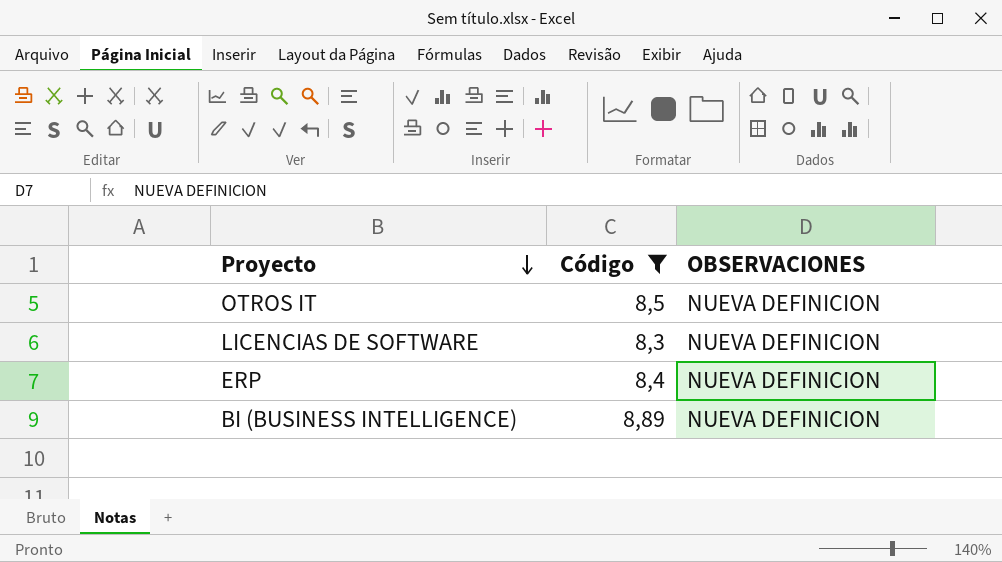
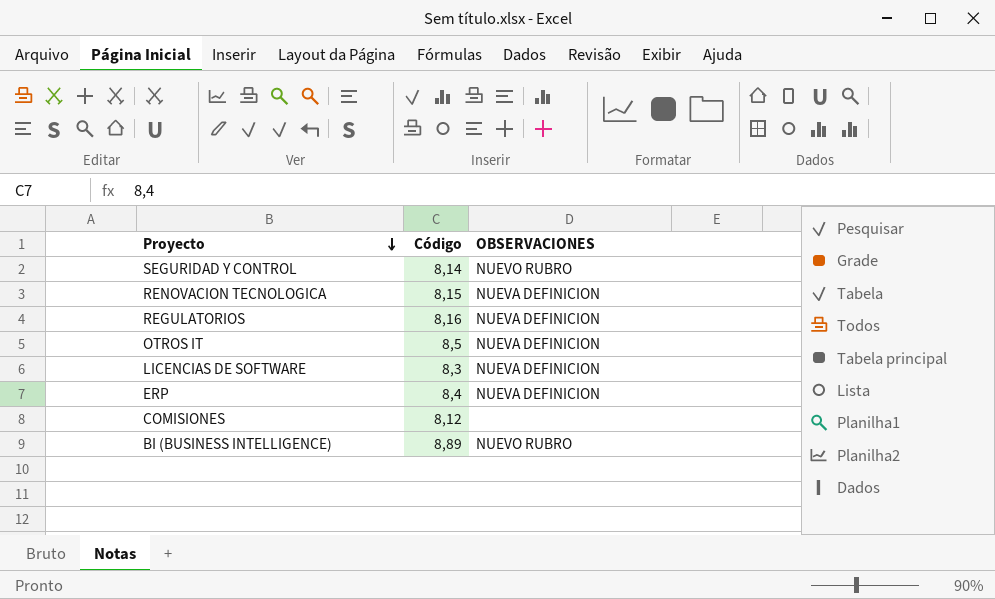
filter: Código >= 8,3 -> none
BI (BUSINESS INTELLIGENCE) | OBSERVACIONES: NUEVA DEFINICION -> NUEVO RUBRO

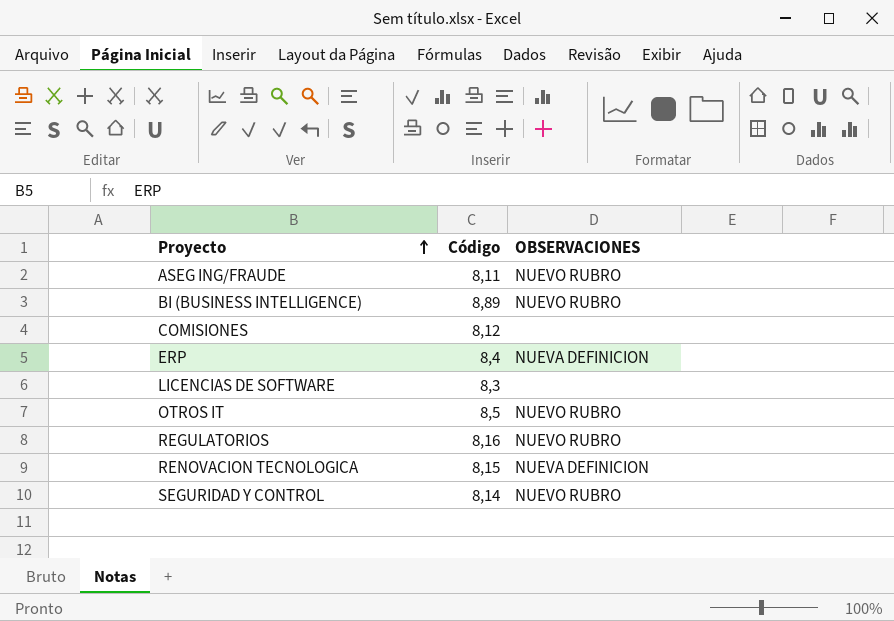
row order: Proyecto descending -> Proyecto ascending
row ASEG ING/FRAUDE: none -> 8,11 | NUEVO RUBRO
LICENCIAS DE SOFTWARE | OBSERVACIONES: NUEVA DEFINICION -> none
OTROS IT | OBSERVACIONES: NUEVA DEFINICION -> NUEVO RUBRO
REGULATORIOS | OBSERVACIONES: NUEVA DEFINICION -> NUEVO RUBRO

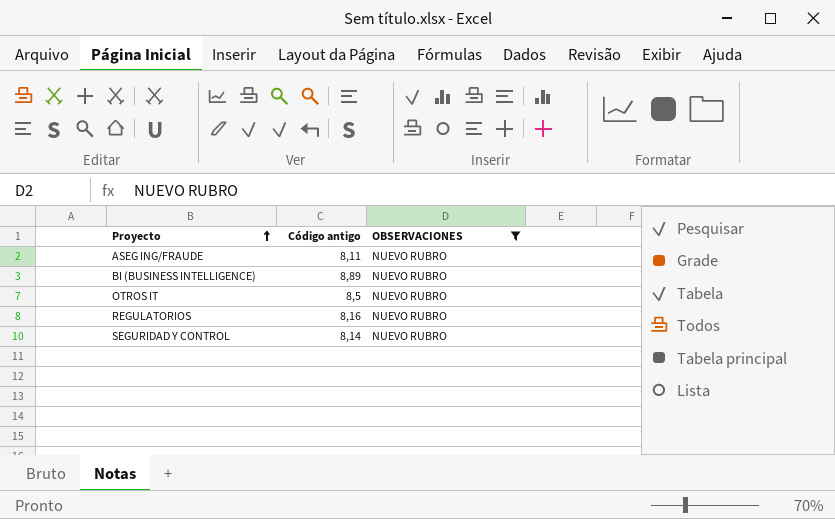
filter: none -> OBSERVACIONES = NUEVO RUBRO
column name: Código -> Código antigo

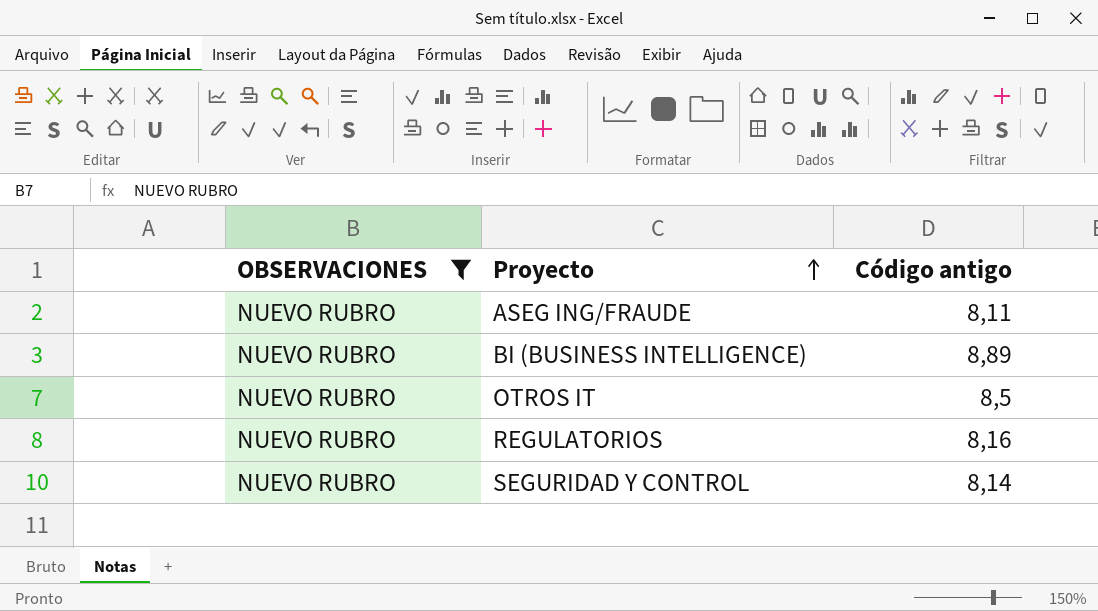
column OBSERVACIONES | position: 3 -> 1

